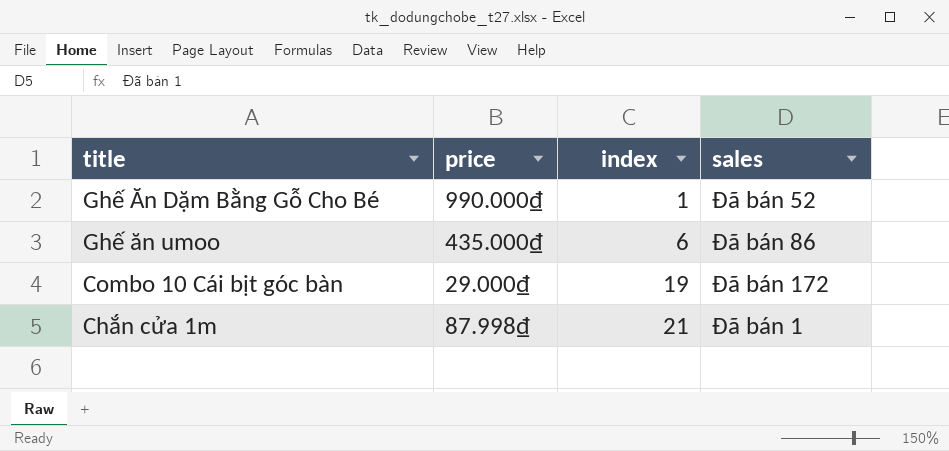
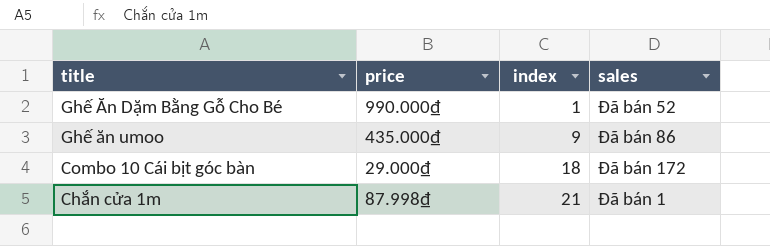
Ghế ăn umoo | index: 6 -> 9
Combo 10 Cái bịt góc bàn | index: 19 -> 18

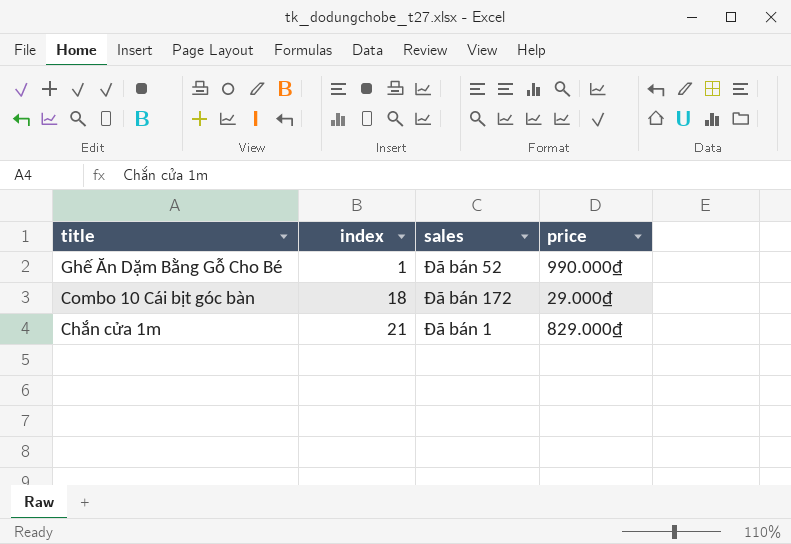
column price | position: 2 -> 4
row Ghế ăn umoo: 435.000₫ | 9 | Đã bán 86 -> none
Chắn cửa 1m | price: 87.998₫ -> 829.000₫

